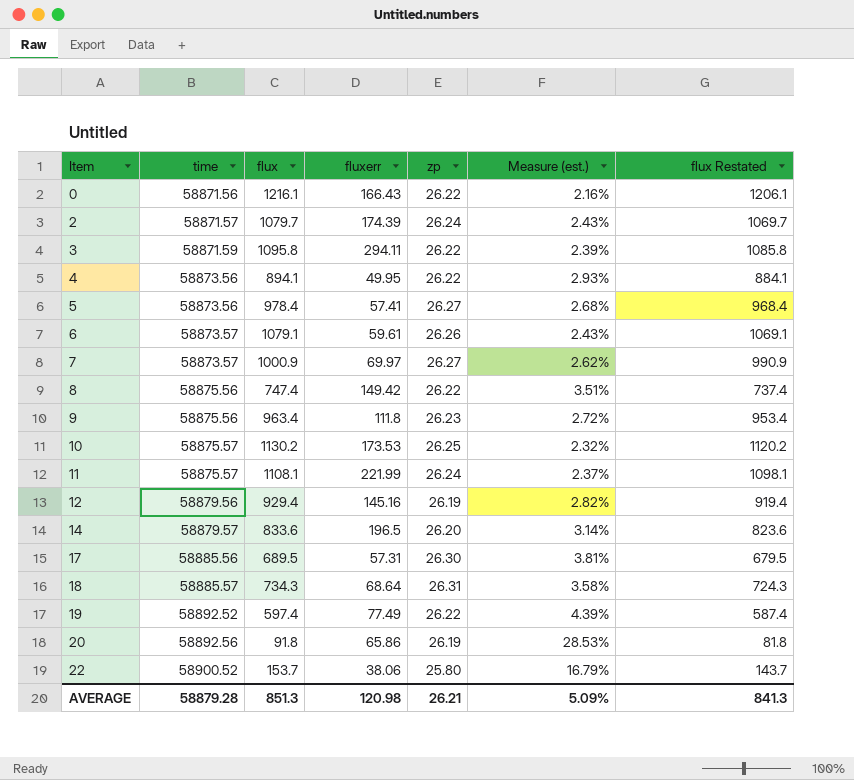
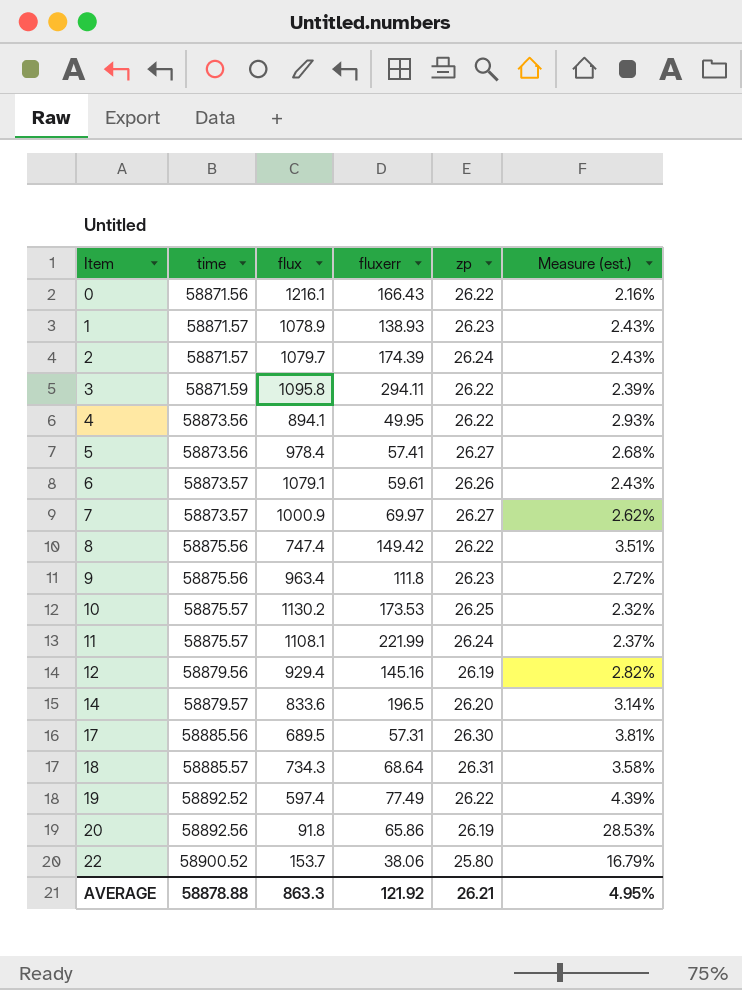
column flux Restated | formula: [flux] - 10 -> none
row 1: none -> 58871.57 | 1078.9 | 138.93 | 26.23 | 2.43%
AVERAGE | time: 58879.28 -> 58878.88
AVERAGE | flux: 851.3 -> 863.3
AVERAGE | fluxerr: 120.98 -> 121.92
AVERAGE | Measure (est.): 5.09% -> 4.95%

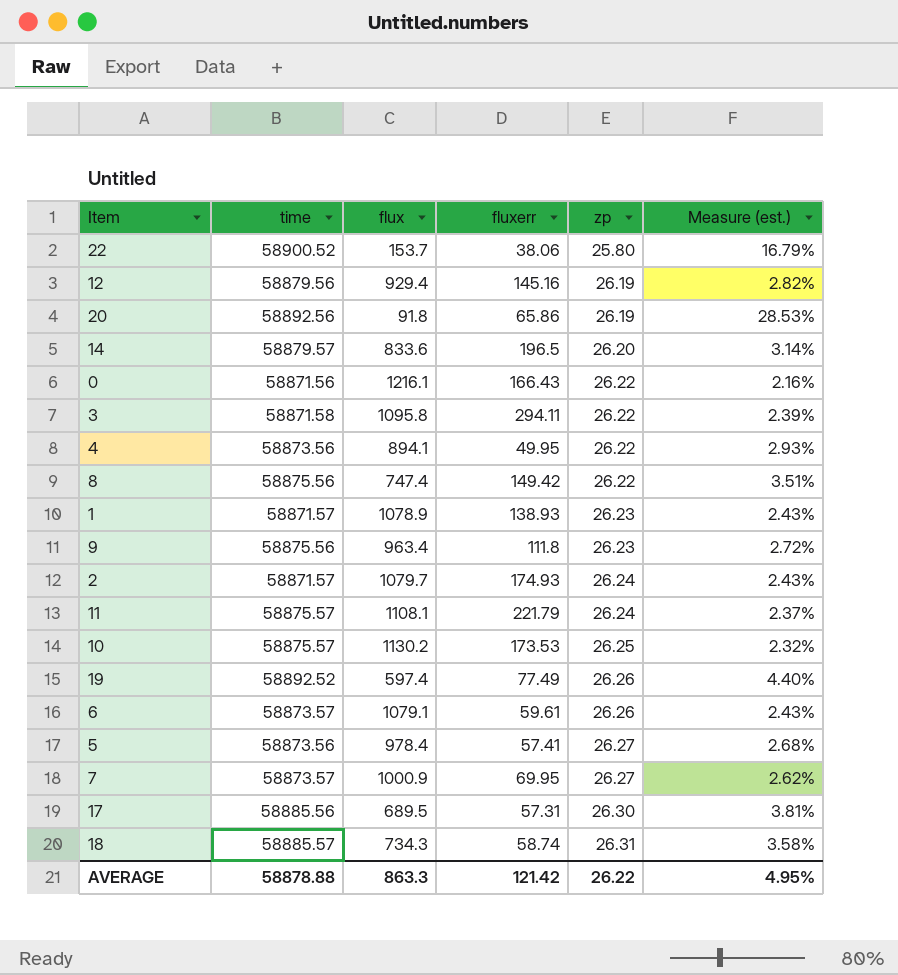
row order: Item ascending -> zp ascending
3 | time: 58871.59 -> 58871.58
2 | fluxerr: 174.39 -> 174.93
11 | fluxerr: 221.99 -> 221.79
19 | zp: 26.22 -> 26.26
19 | Measure (est.): 4.39% -> 4.40%
7 | fluxerr: 69.97 -> 69.95
18 | fluxerr: 68.64 -> 58.74
AVERAGE | fluxerr: 121.92 -> 121.42
AVERAGE | zp: 26.21 -> 26.22

